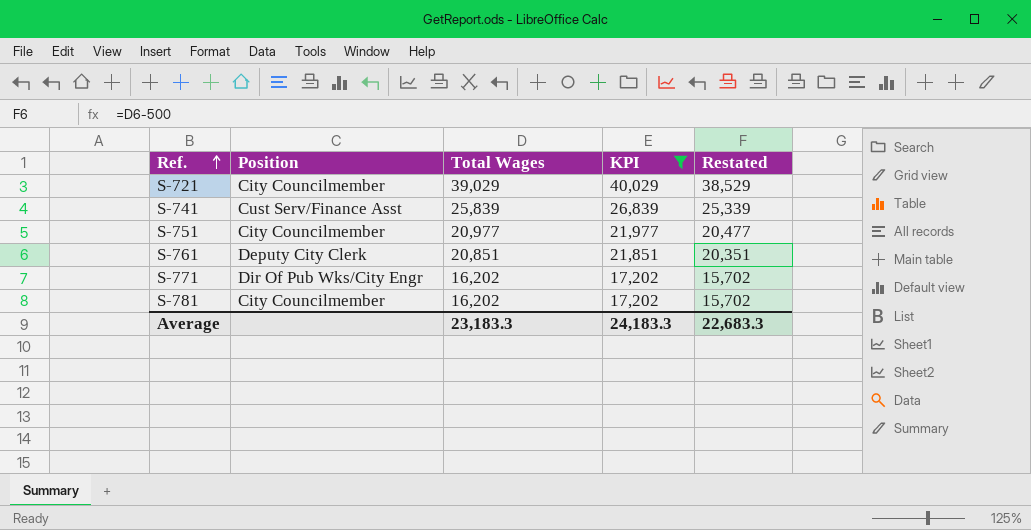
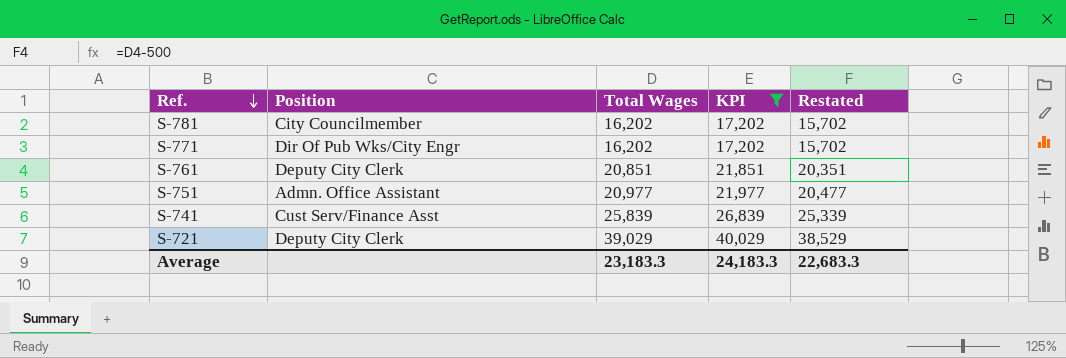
row order: Ref. ascending -> Ref. descending
S-751 | Position: City Councilmember -> Admn. Office Assistant
S-721 | Position: City Councilmember -> Deputy City Clerk

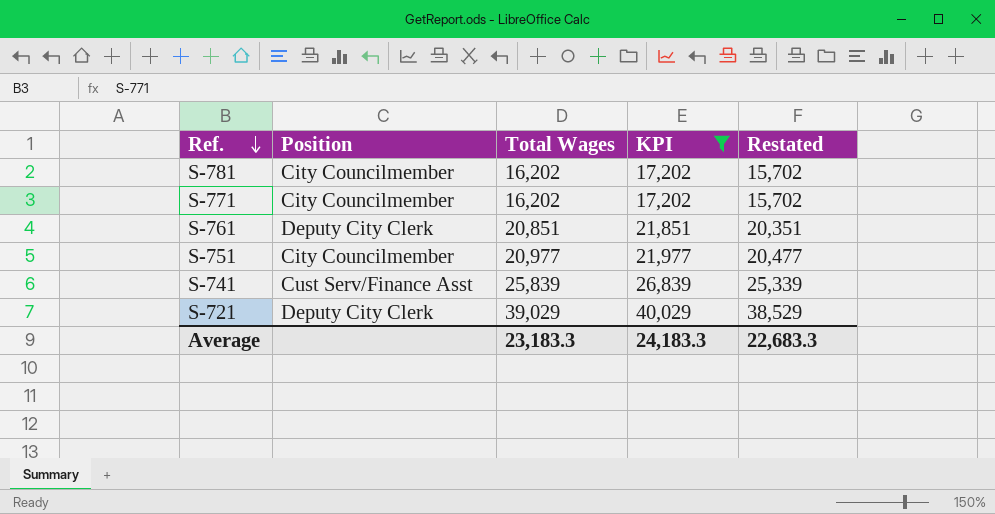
S-771 | Position: Dir Of Pub Wks/City Engr -> City Councilmember
S-751 | Position: Admn. Office Assistant -> City Councilmember

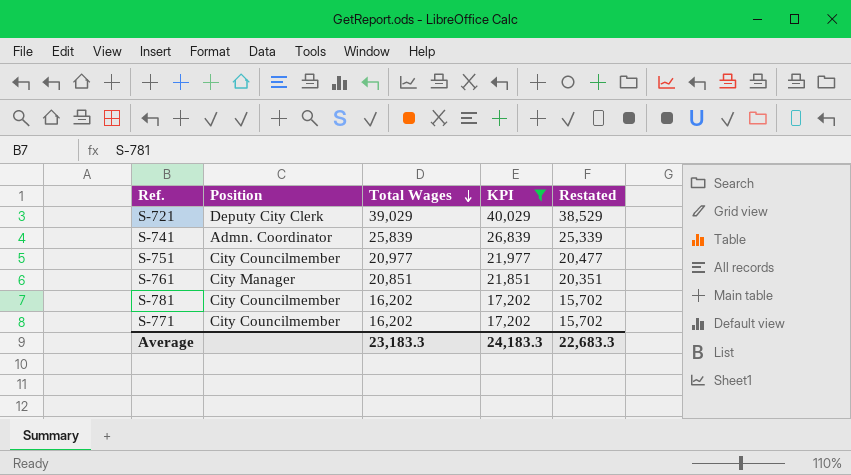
row order: Ref. descending -> Total Wages descending
S-741 | Position: Cust Serv/Finance Asst -> Admn. Coordinator
S-761 | Position: Deputy City Clerk -> City Manager

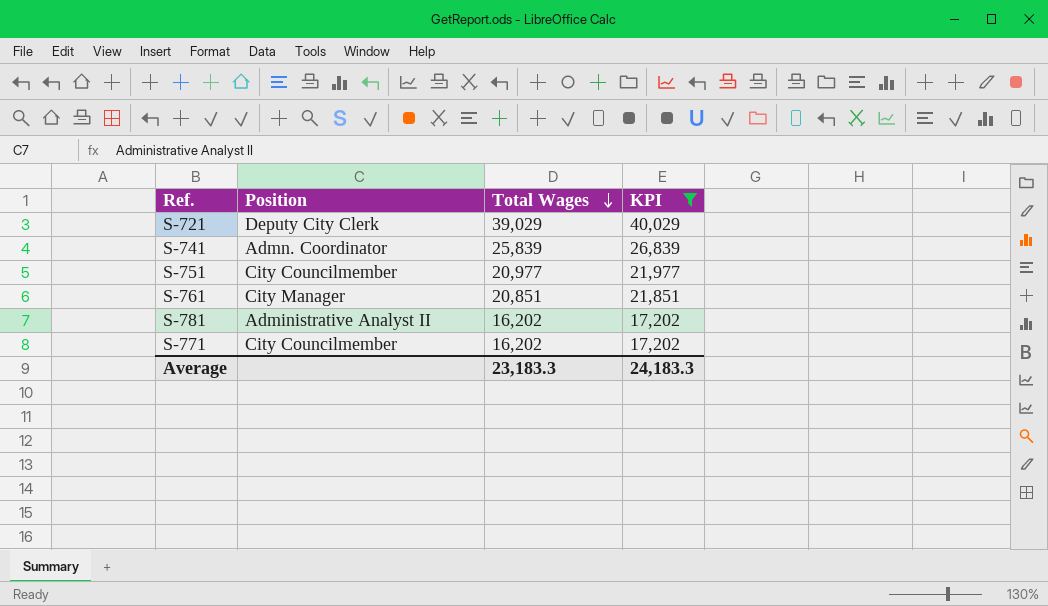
column Restated | formula: [Total Wages] - 500 -> none
S-781 | Position: City Councilmember -> Administrative Analyst II

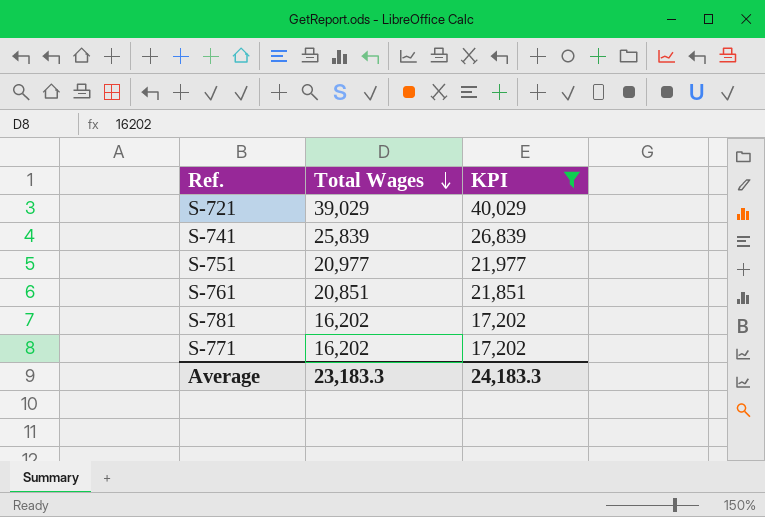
column Position | position: 2 -> none

